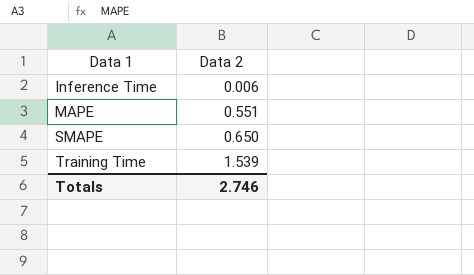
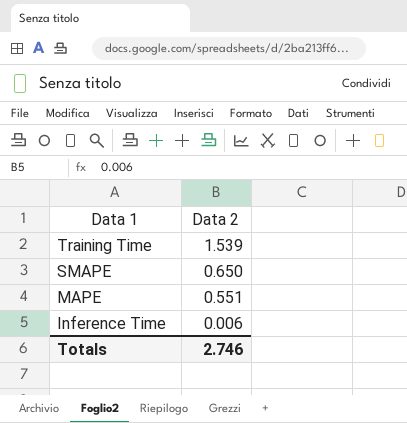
row order: Data 1 ascending -> Data 1 descending

